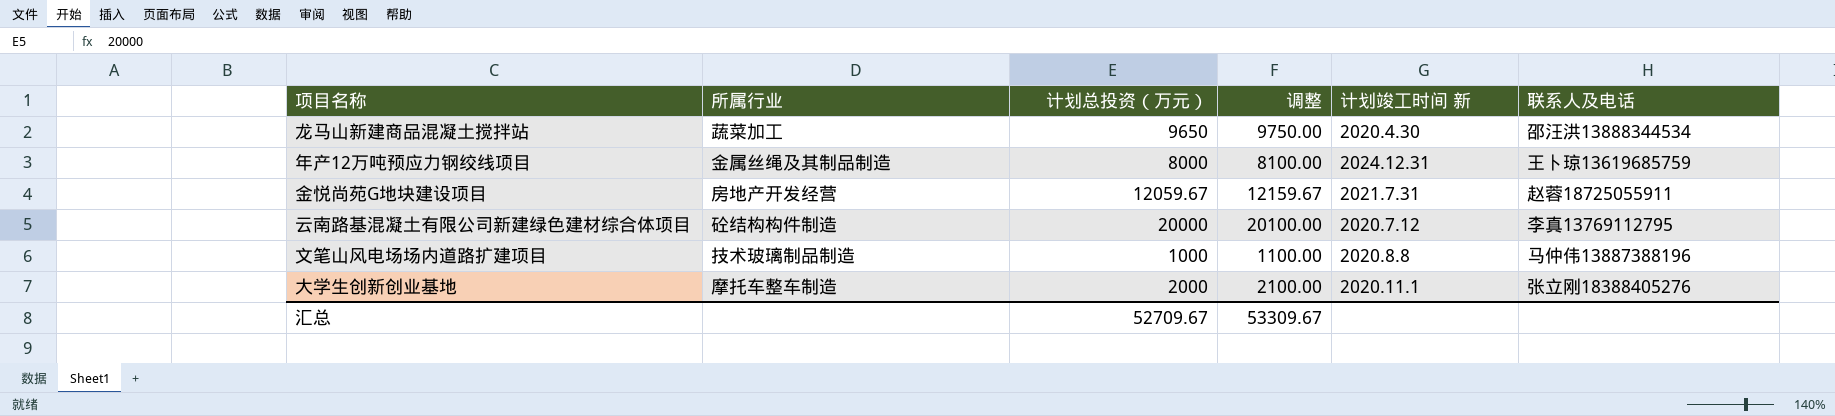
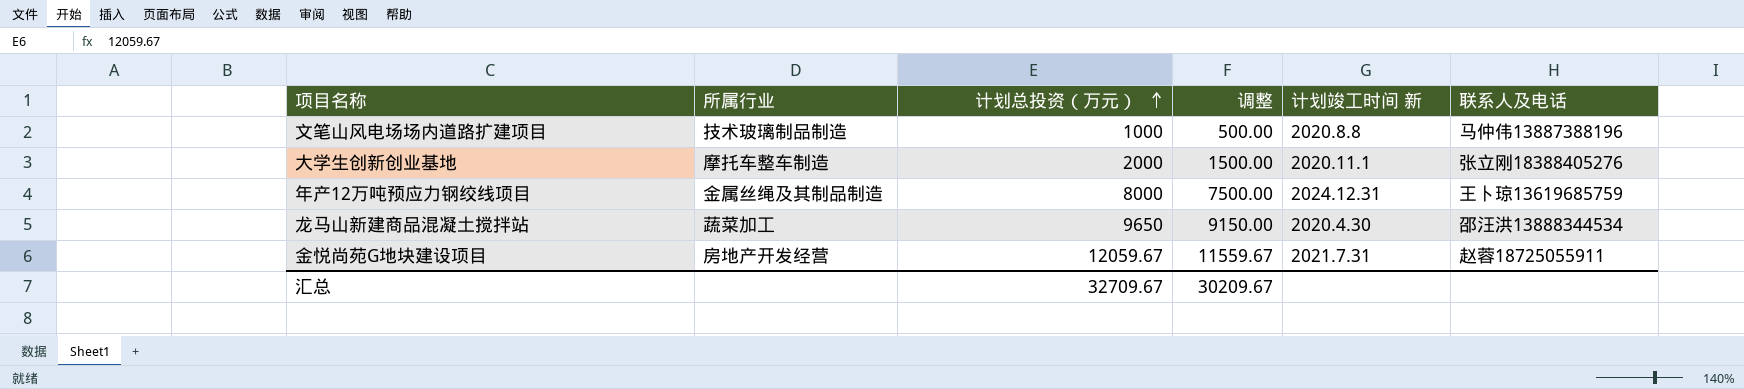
row order: none -> 计划总投资（万元） ascending
column 调整 | formula: [计划总投资（万元）] + 100 -> [计划总投资（万元）] - 500
row 云南路基混凝土有限公司新建绿色建材综合体项目: 砼结构构件制造 | 20000 | 20100.00 | 2020.7.12 | 李真13769112795 -> none
汇总 | 计划总投资（万元）: 52709.67 -> 32709.67
汇总 | 调整: 53309.67 -> 30209.67

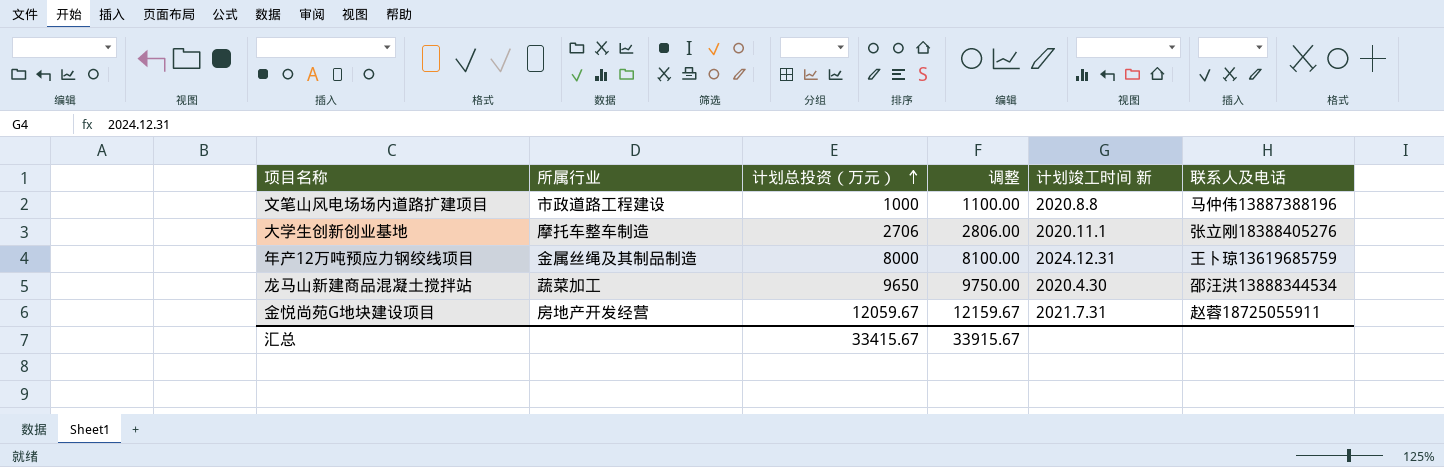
column 调整 | formula: [计划总投资（万元）] - 500 -> [计划总投资（万元）] + 100
文笔山风电场场内道路扩建项目 | 所属行业: 技术玻璃制品制造 -> 市政道路工程建设
大学生创新创业基地 | 计划总投资（万元）: 2000 -> 2706
汇总 | 计划总投资（万元）: 32709.67 -> 33415.67
汇总 | 调整: 30209.67 -> 33915.67

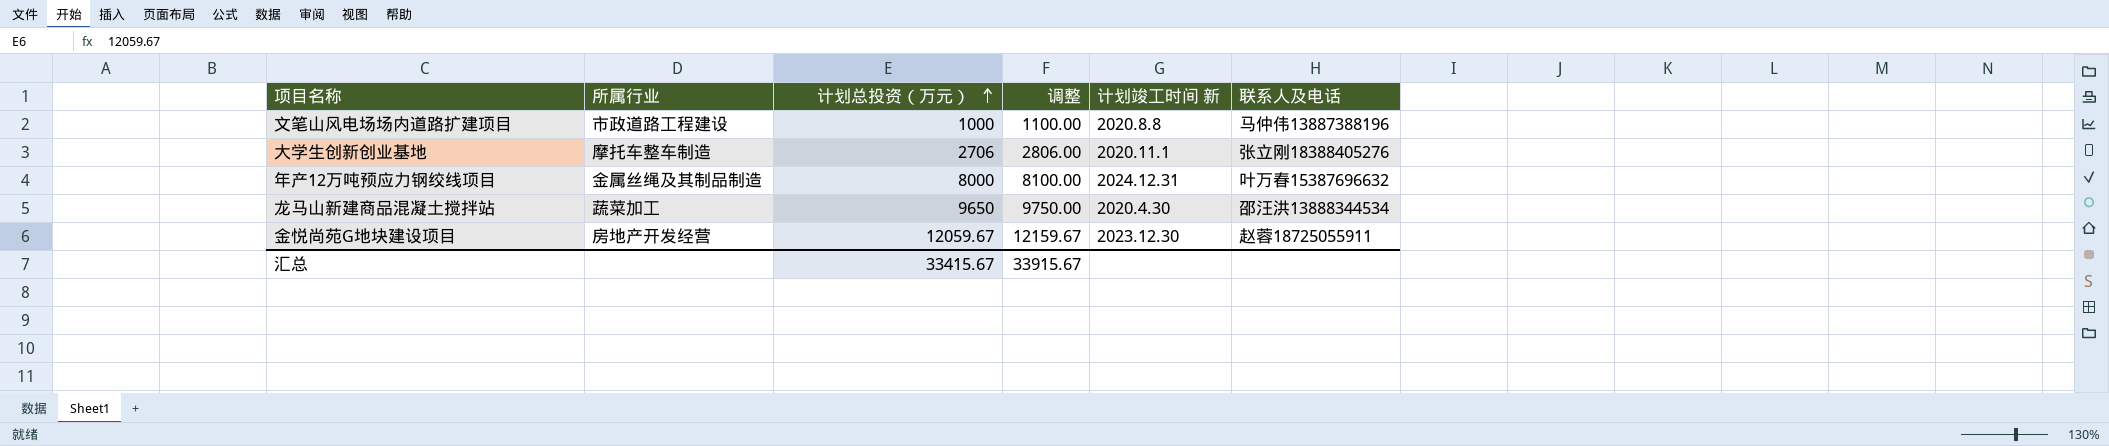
年产12万吨预应力钢绞线项目 | 联系人及电话: 王卜琼13619685759 -> 叶万春15387696632
金悦尚苑G地块建设项目 | 计划竣工时间 新: 2021.7.31 -> 2023.12.30

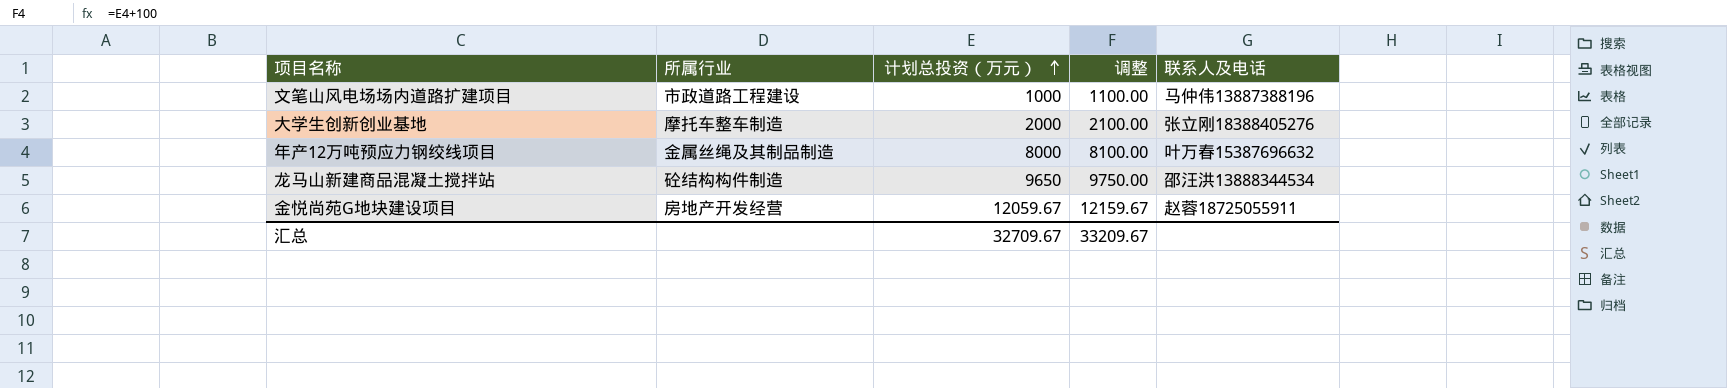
column 计划竣工时间 新 | position: 5 -> none
大学生创新创业基地 | 计划总投资（万元）: 2706 -> 2000
大学生创新创业基地 | 调整: 2806.00 -> 2100.00
龙马山新建商品混凝土搅拌站 | 所属行业: 蔬菜加工 -> 砼结构构件制造
汇总 | 计划总投资（万元）: 33415.67 -> 32709.67
汇总 | 调整: 33915.67 -> 33209.67

